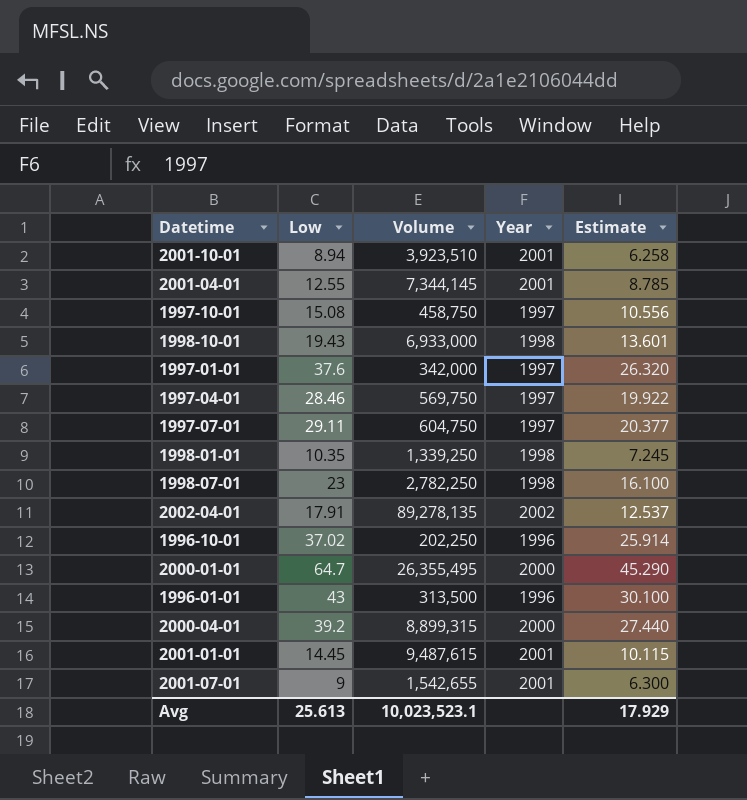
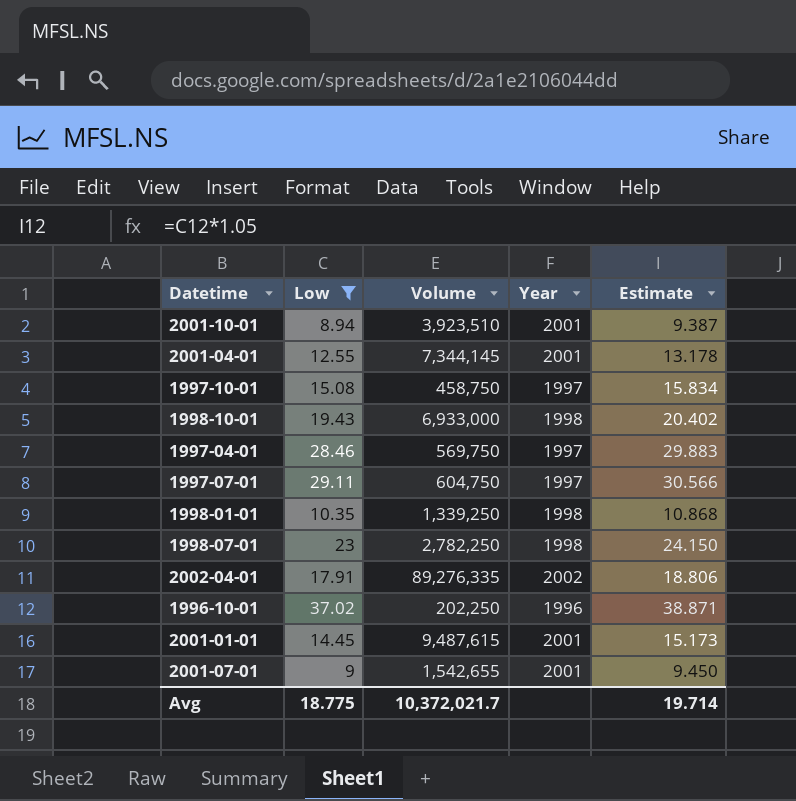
filter: none -> Low <= 37.02
column Estimate | formula: [Low] * 0.7 -> [Low] * 1.05
2002-04-01 | Volume: 89,278,135 -> 89,276,335
Avg | Low: 25.613 -> 18.775
Avg | Volume: 10,023,523.1 -> 10,372,021.7
Avg | Estimate: 17.929 -> 19.714

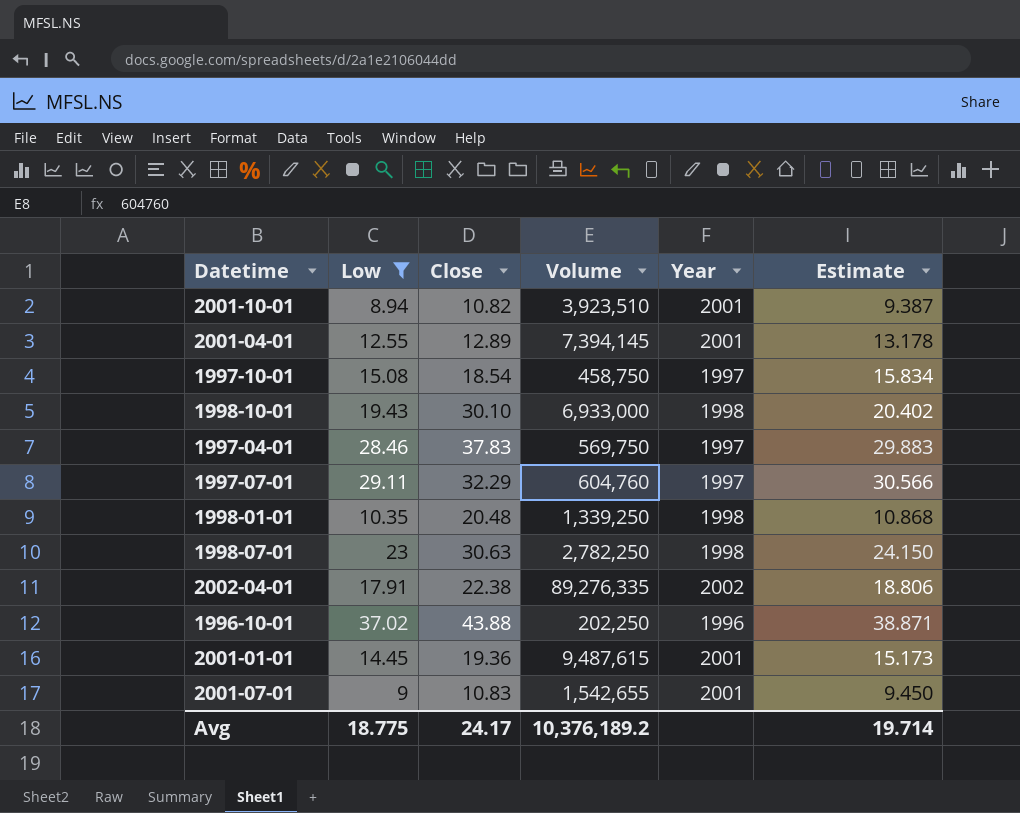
column Close | position: none -> 3
2001-04-01 | Volume: 7,344,145 -> 7,394,145
1997-07-01 | Volume: 604,750 -> 604,760
Avg | Volume: 10,372,021.7 -> 10,376,189.2

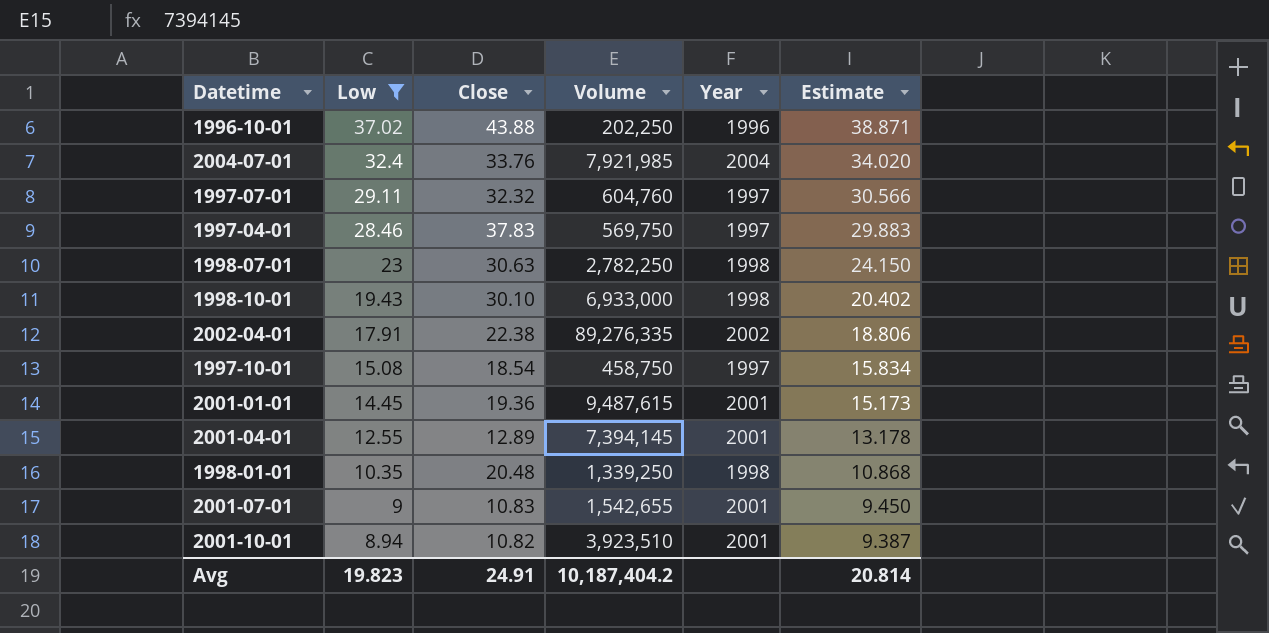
row order: none -> Low descending
row 2004-07-01: none -> 32.4 | 33.76 | 7,921,985 | 2004 | 34.020
1997-07-01 | Close: 32.29 -> 32.32
Avg | Low: 18.775 -> 19.823
Avg | Close: 24.17 -> 24.91
Avg | Volume: 10,376,189.2 -> 10,187,404.2
Avg | Estimate: 19.714 -> 20.814

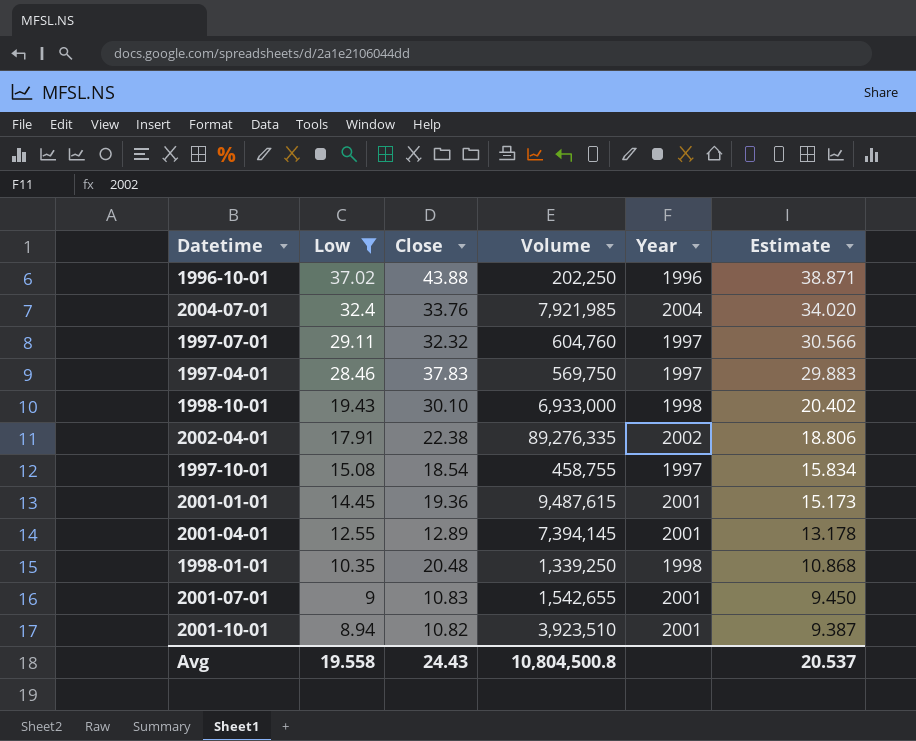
row 1998-07-01: 23 | 30.63 | 2,782,250 | 1998 | 24.150 -> none
1997-10-01 | Volume: 458,750 -> 458,755
Avg | Low: 19.823 -> 19.558
Avg | Close: 24.91 -> 24.43
Avg | Volume: 10,187,404.2 -> 10,804,500.8
Avg | Estimate: 20.814 -> 20.537

